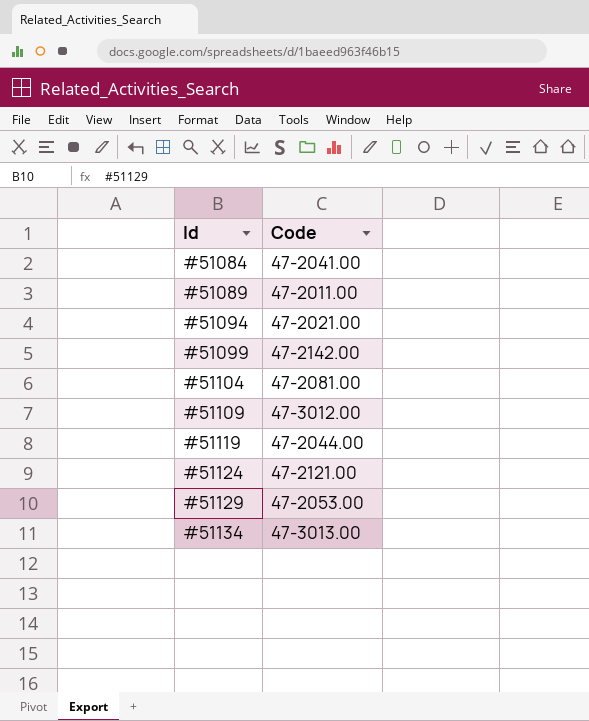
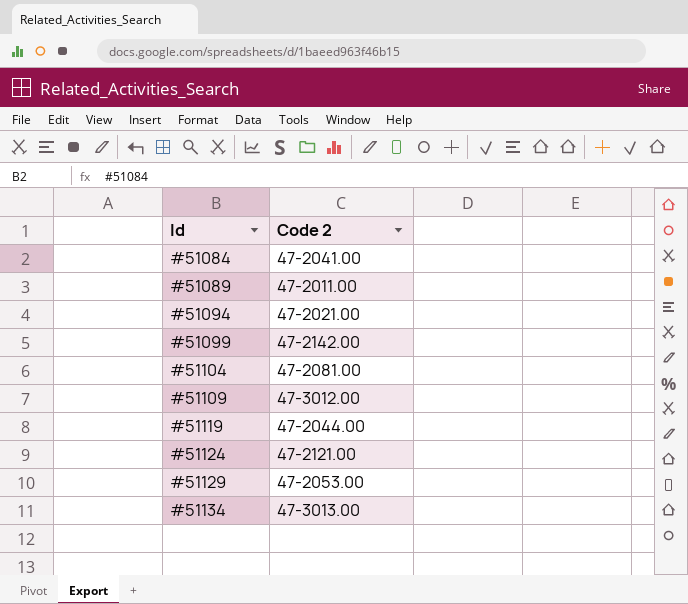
column name: Code -> Code 2

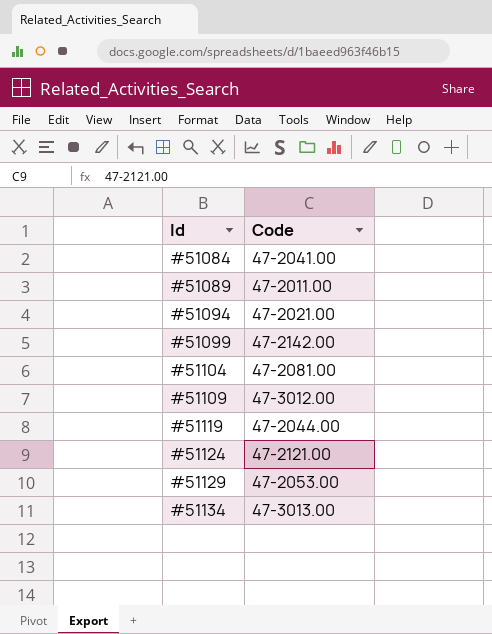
column name: Code 2 -> Code

